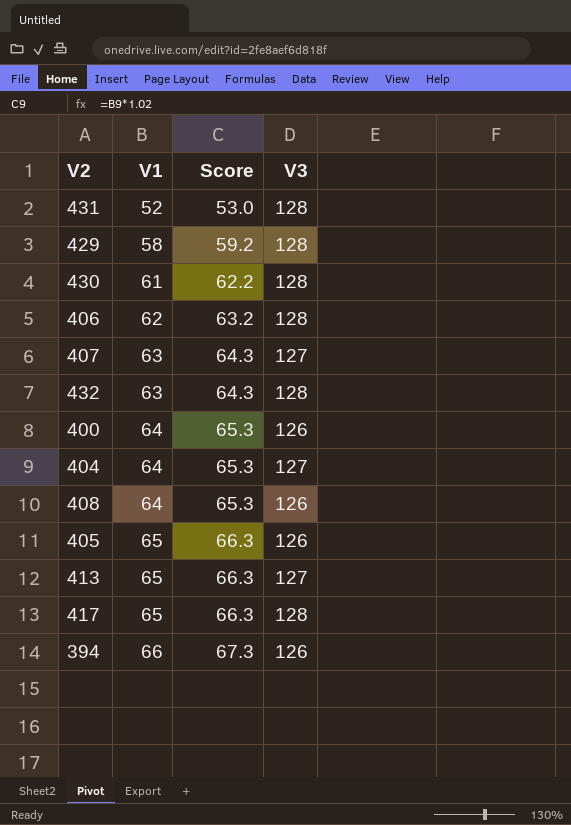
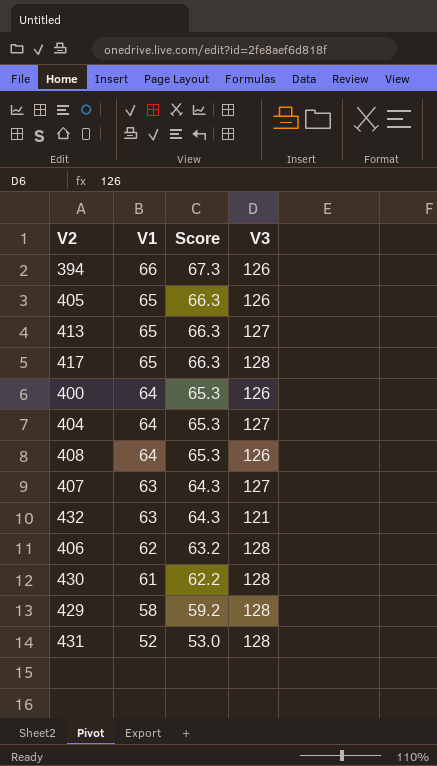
row order: V1 ascending -> V1 descending
432 | V3: 128 -> 121

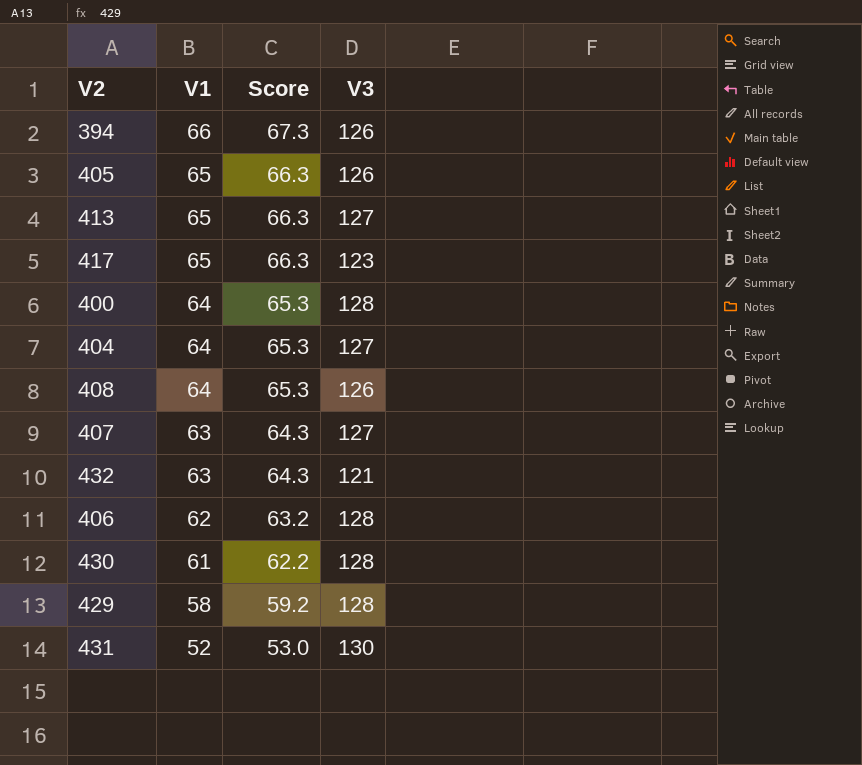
417 | V3: 128 -> 123
400 | V3: 126 -> 128
431 | V3: 128 -> 130

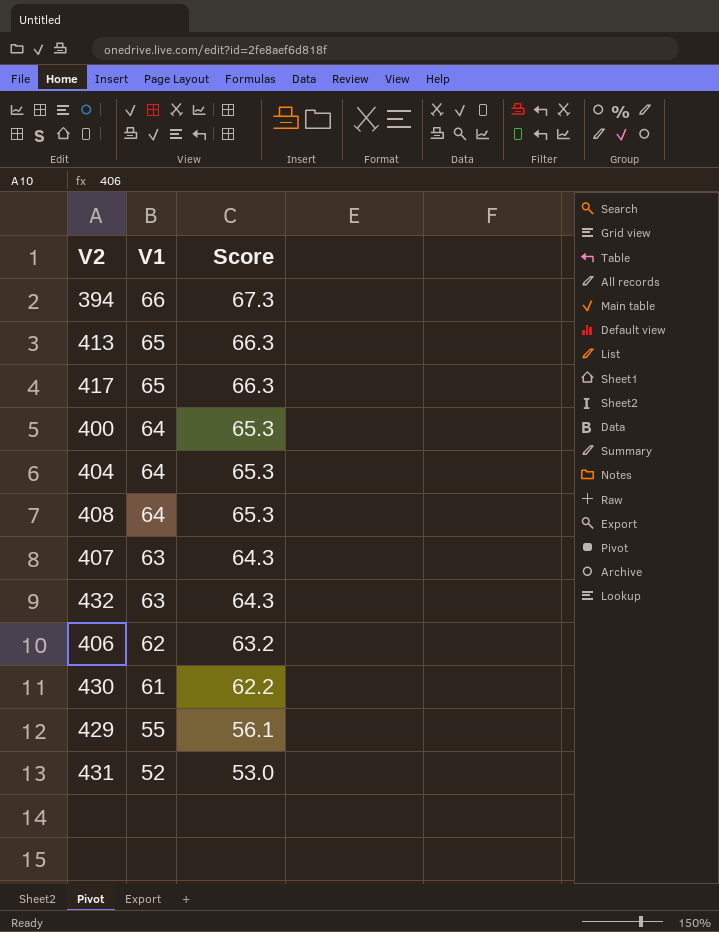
column V3 | position: 4 -> none
row 405: 65 | 66.3 | 126 -> none
429 | V1: 58 -> 55
429 | Score: 59.2 -> 56.1

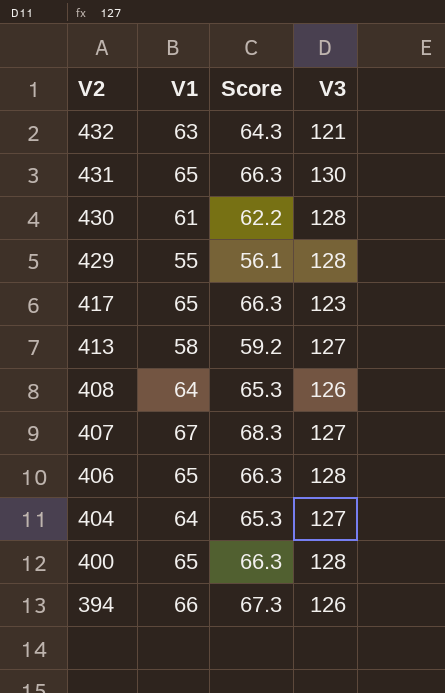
row order: V1 descending -> V2 descending
column V3 | position: none -> 4
431 | V1: 52 -> 65
431 | Score: 53.0 -> 66.3
413 | V1: 65 -> 58
413 | Score: 66.3 -> 59.2
407 | V1: 63 -> 67
407 | Score: 64.3 -> 68.3
406 | V1: 62 -> 65
406 | Score: 63.2 -> 66.3
400 | V1: 64 -> 65
400 | Score: 65.3 -> 66.3

